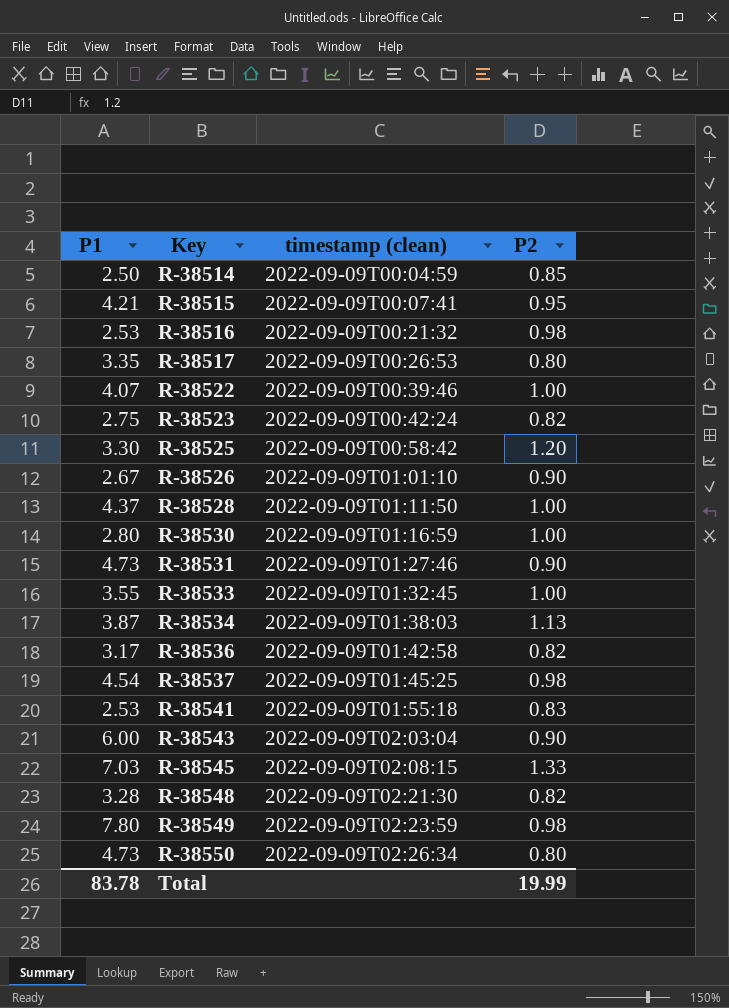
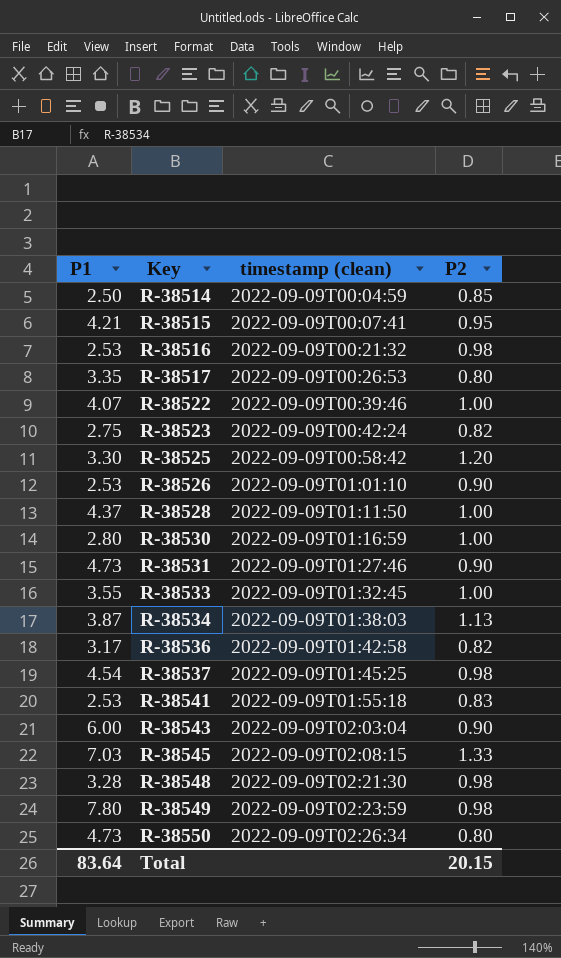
R-38526 | P1: 2.67 -> 2.53
R-38548 | P2: 0.82 -> 0.98
Total | P1: 83.78 -> 83.64
Total | P2: 19.99 -> 20.15

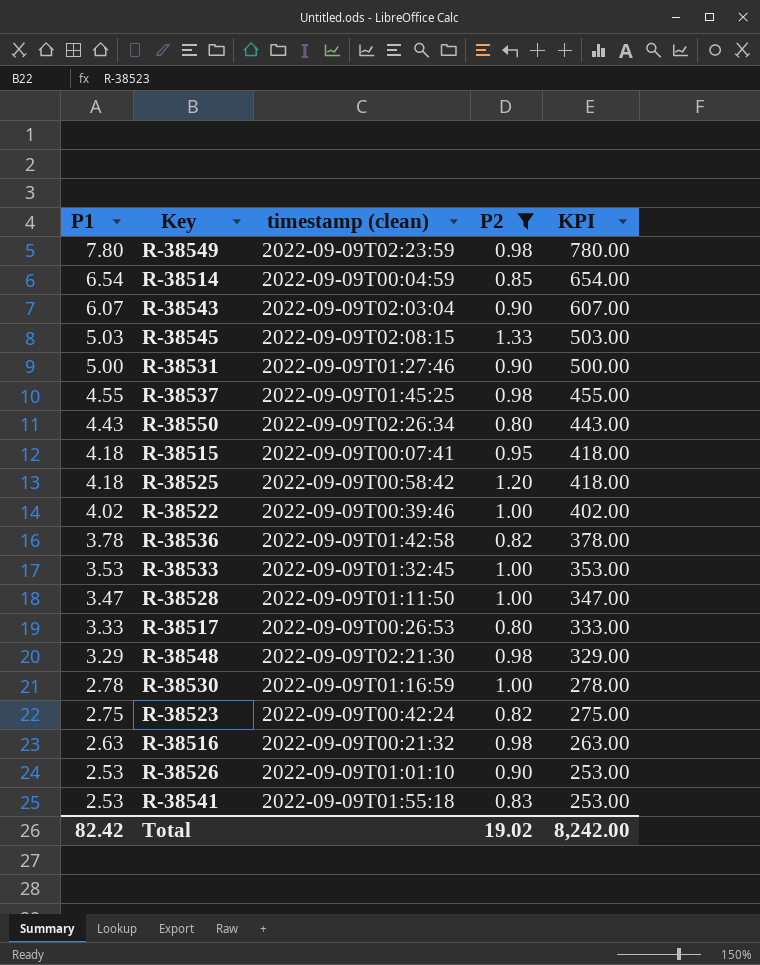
filter: none -> P2 != 1.13
row order: Key ascending -> P1 descending
column KPI | formula: none -> [P1] * 100
R-38514 | P1: 2.50 -> 6.54
R-38543 | P1: 6.00 -> 6.07
R-38545 | P1: 7.03 -> 5.03
R-38531 | P1: 4.73 -> 5.00
R-38537 | P1: 4.54 -> 4.55
R-38550 | P1: 4.73 -> 4.43
R-38515 | P1: 4.21 -> 4.18
R-38525 | P1: 3.30 -> 4.18
R-38522 | P1: 4.07 -> 4.02
R-38536 | P1: 3.17 -> 3.78
R-38533 | P1: 3.55 -> 3.53
R-38528 | P1: 4.37 -> 3.47
R-38517 | P1: 3.35 -> 3.33
R-38548 | P1: 3.28 -> 3.29
R-38530 | P1: 2.80 -> 2.78
R-38516 | P1: 2.53 -> 2.63
Total | P1: 83.64 -> 82.42
Total | P2: 20.15 -> 19.02

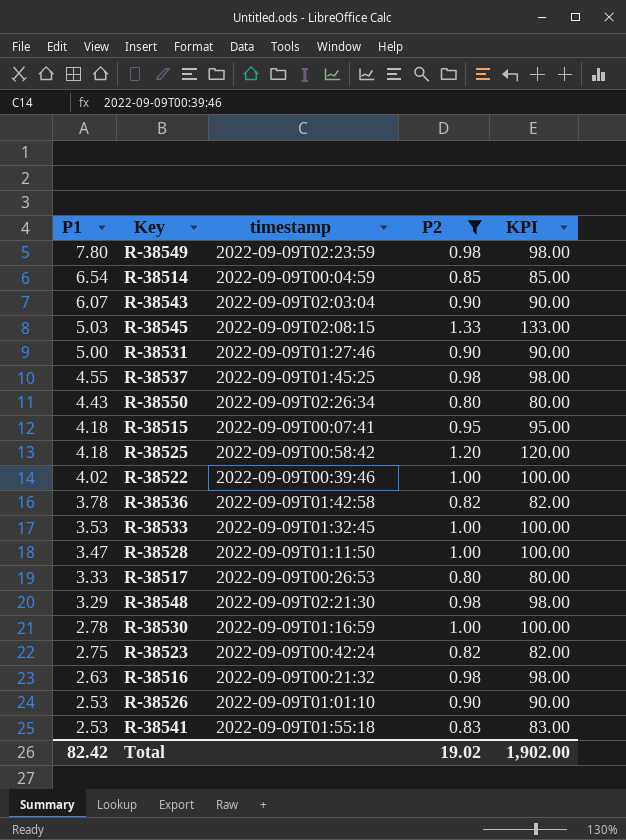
column name: timestamp (clean) -> timestamp
column KPI | formula: [P1] * 100 -> [P2] * 100
Total | KPI: 8,242.00 -> 1,902.00

